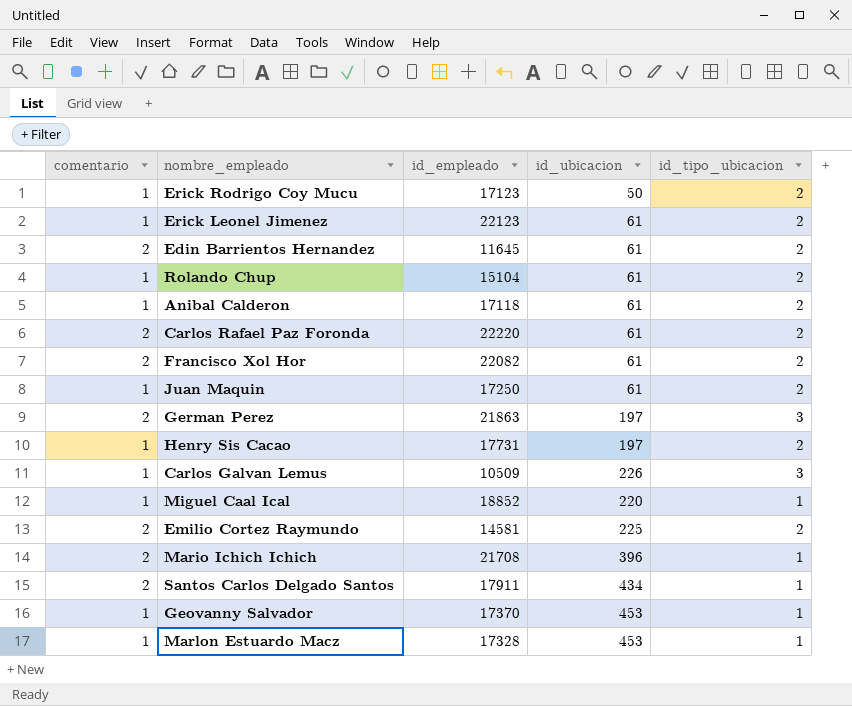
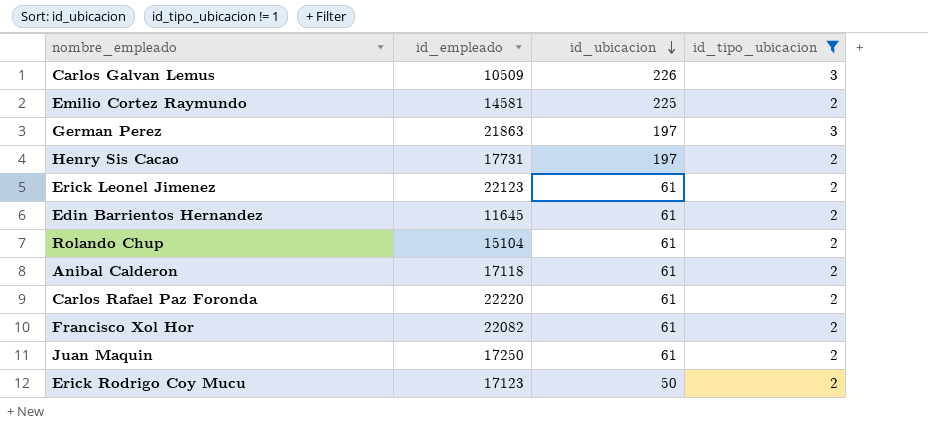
filter: none -> id_tipo_ubicacion != 1
row order: none -> id_ubicacion descending
column comentario | position: 1 -> none

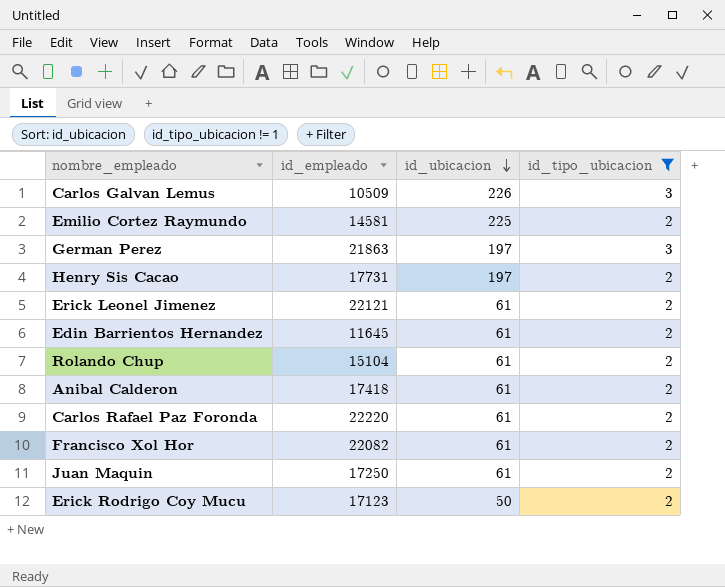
Erick Leonel Jimenez | id_empleado: 22123 -> 22121
Anibal Calderon | id_empleado: 17118 -> 17418

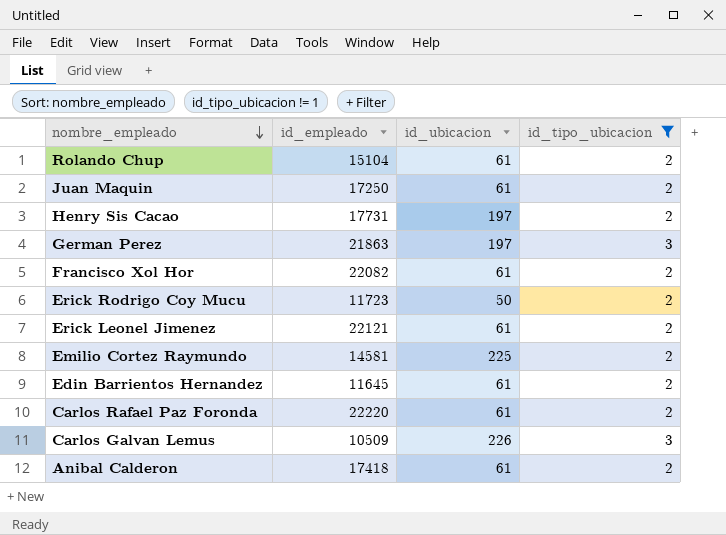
row order: id_ubicacion descending -> nombre_empleado descending
Erick Rodrigo Coy Mucu | id_empleado: 17123 -> 11723

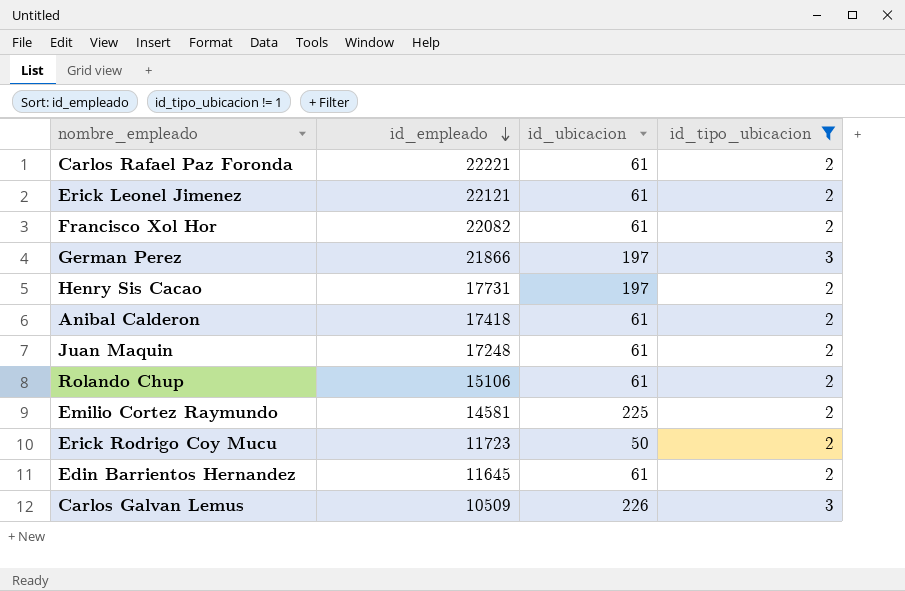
row order: nombre_empleado descending -> id_empleado descending
Carlos Rafael Paz Foronda | id_empleado: 22220 -> 22221
German Perez | id_empleado: 21863 -> 21866
Juan Maquin | id_empleado: 17250 -> 17248
Rolando Chup | id_empleado: 15104 -> 15106

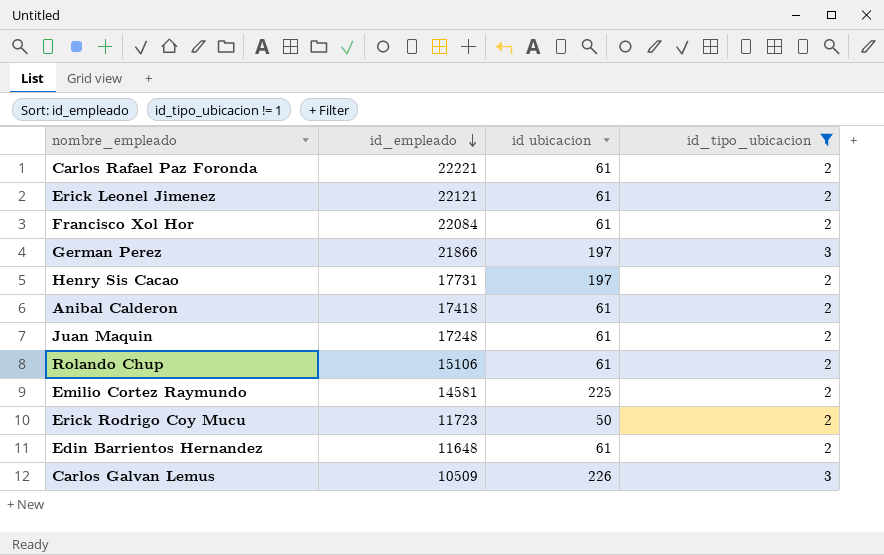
column name: id_ubicacion -> id ubicacion
Francisco Xol Hor | id_empleado: 22082 -> 22084
Edin Barrientos Hernandez | id_empleado: 11645 -> 11648

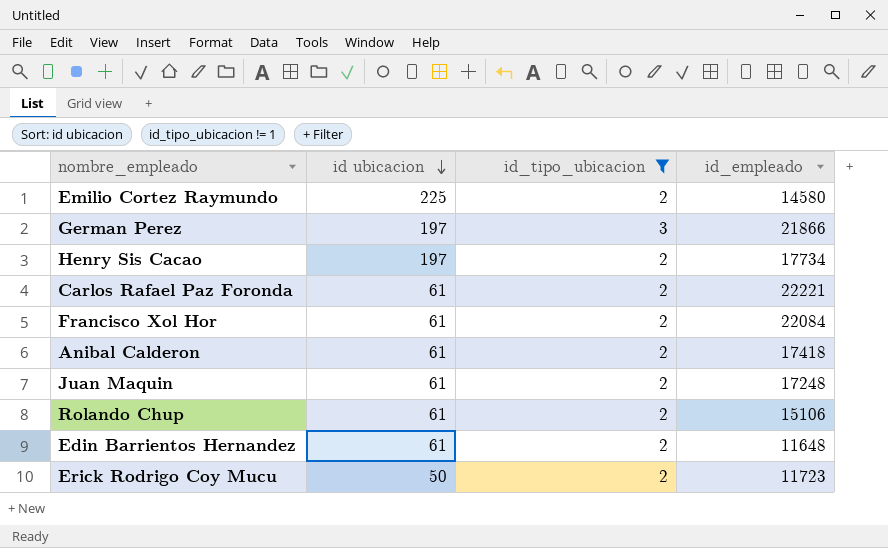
row order: id_empleado descending -> id ubicacion descending
column id_empleado | position: 2 -> 4
row Erick Leonel Jimenez: 22121 | 61 | 2 -> none
row Carlos Galvan Lemus: 10509 | 226 | 3 -> none
Emilio Cortez Raymundo | id_empleado: 14581 -> 14580
Henry Sis Cacao | id_empleado: 17731 -> 17734

